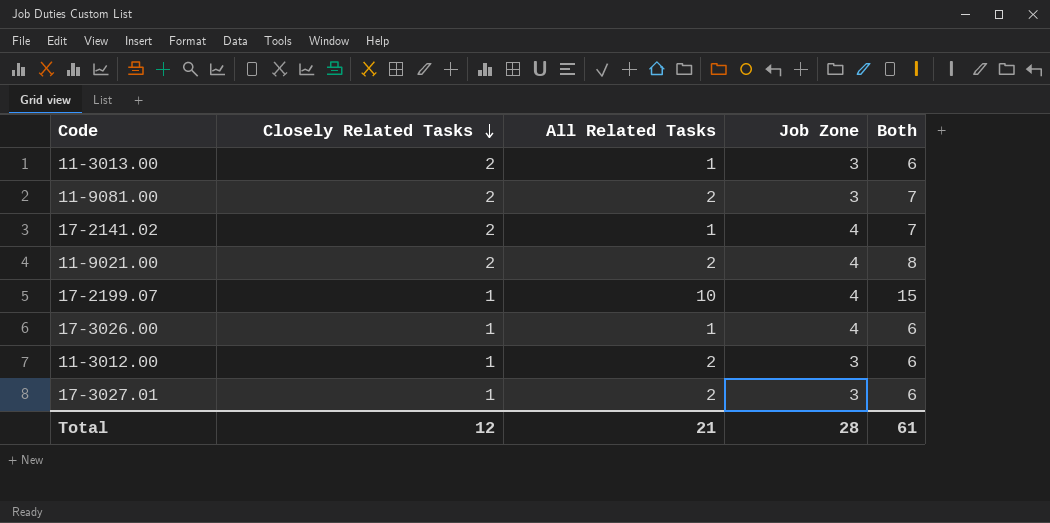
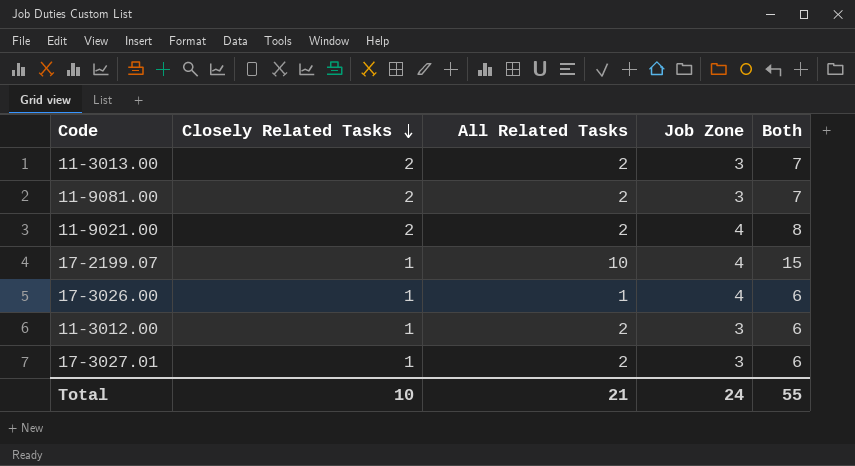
row 17-2141.02: 2 | 1 | 4 | 7 -> none
11-3013.00 | All Related Tasks: 1 -> 2
11-3013.00 | Both: 6 -> 7
Total | Closely Related Tasks: 12 -> 10
Total | Job Zone: 28 -> 24
Total | Both: 61 -> 55

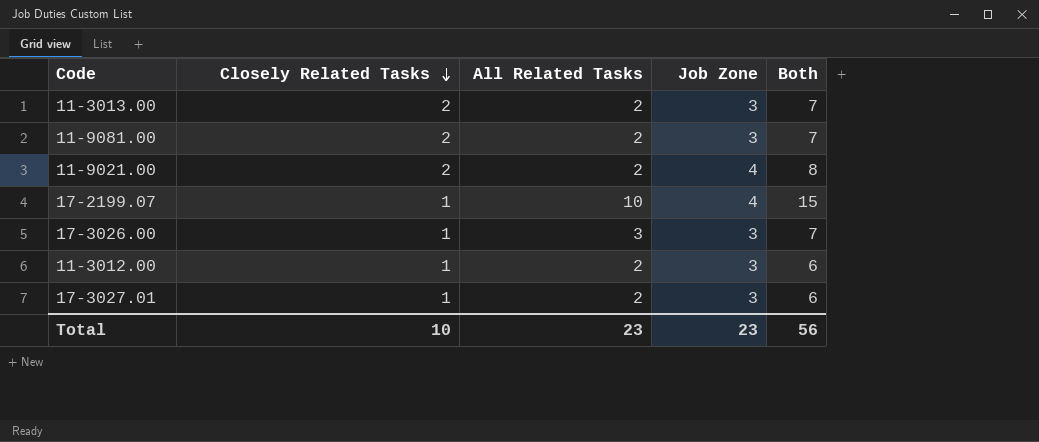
17-3026.00 | All Related Tasks: 1 -> 3
17-3026.00 | Job Zone: 4 -> 3
17-3026.00 | Both: 6 -> 7
Total | All Related Tasks: 21 -> 23
Total | Job Zone: 24 -> 23
Total | Both: 55 -> 56

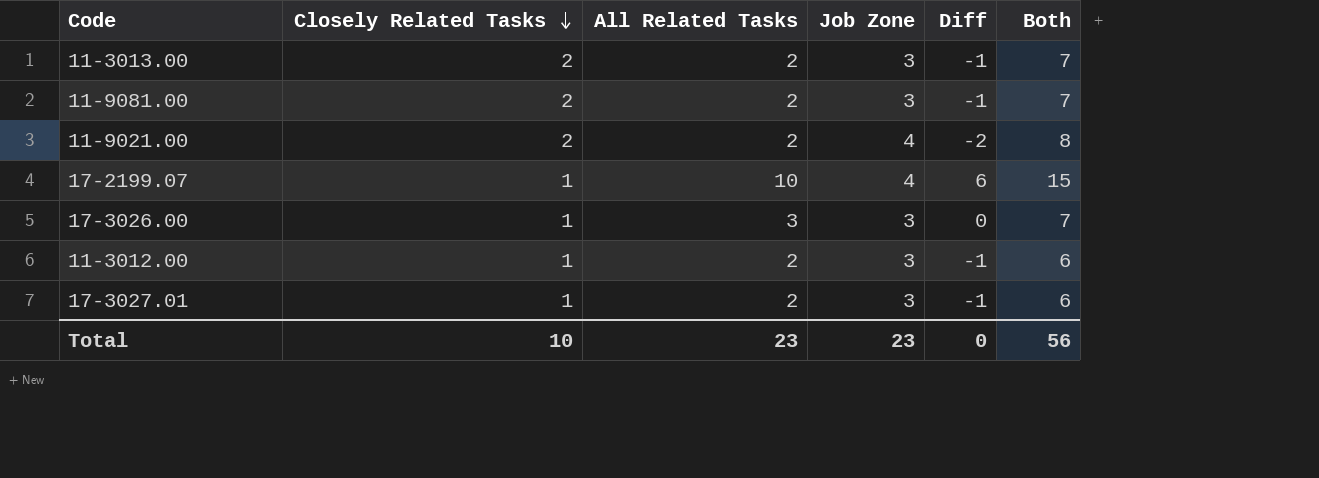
column Diff | formula: none -> [All Related Tasks] - [Job Zone]

